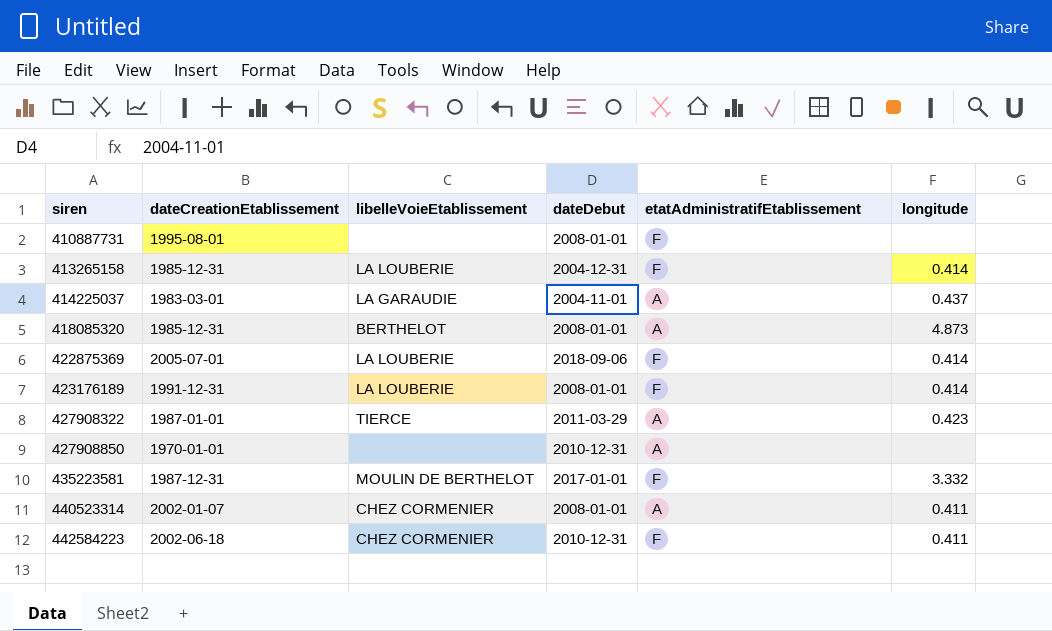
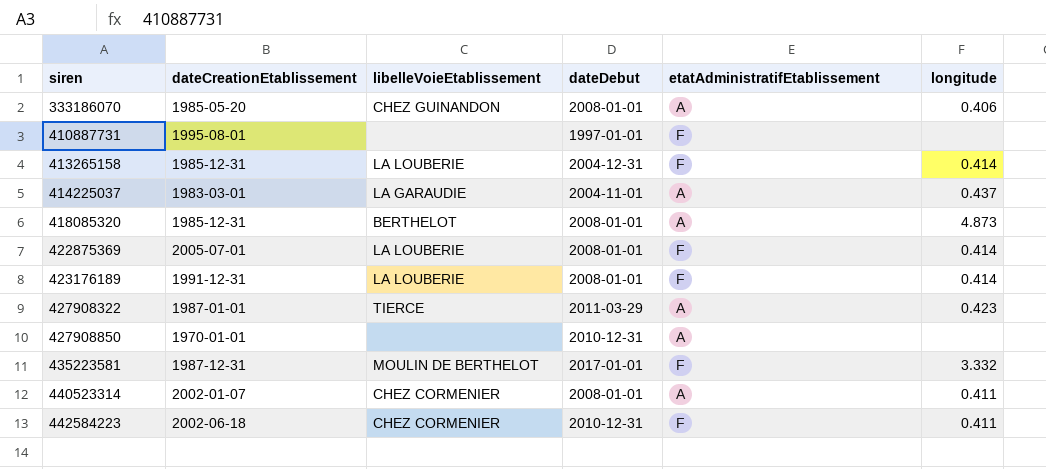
row 333186070: none -> 1985-05-20 | CHEZ GUINANDON | 2008-01-01 | A | 0.406
410887731 | dateDebut: 2008-01-01 -> 1997-01-01
422875369 | dateDebut: 2018-09-06 -> 2008-01-01

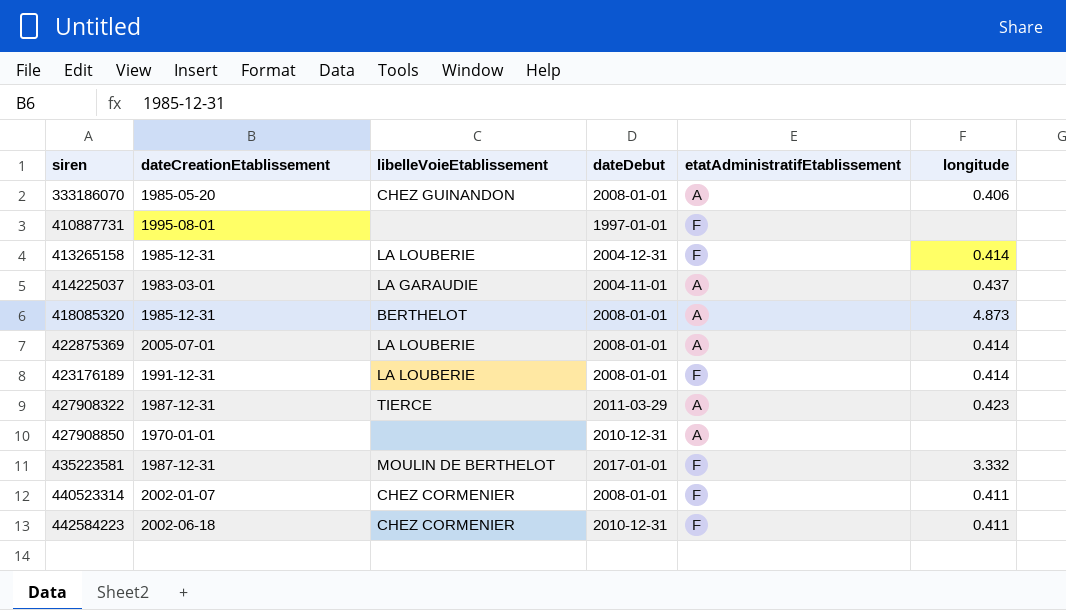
422875369 | etatAdministratifEtablissement: F -> A
427908322 | dateCreationEtablissement: 1987-01-01 -> 1987-12-31
440523314 | etatAdministratifEtablissement: A -> F

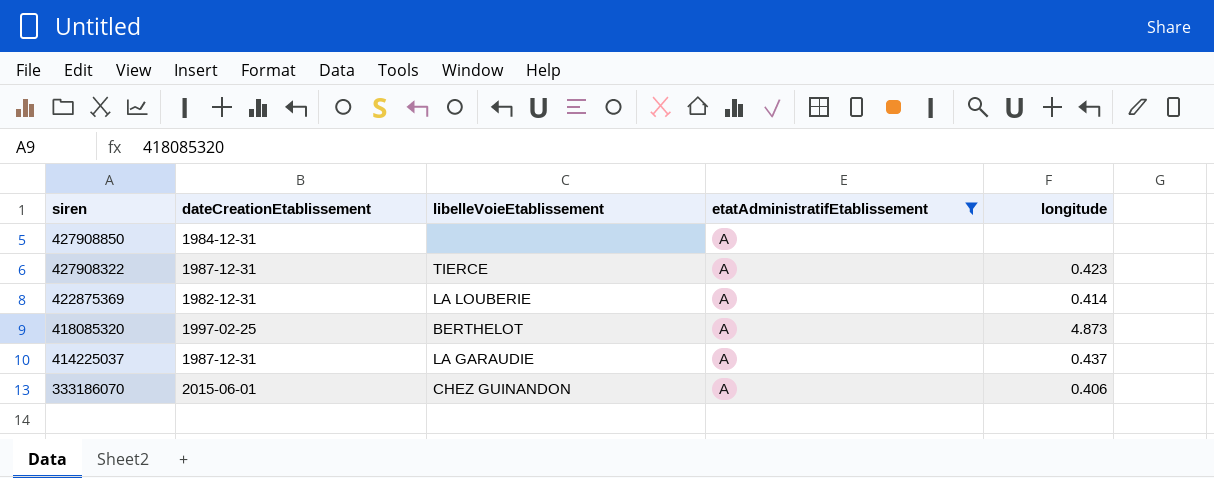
filter: none -> etatAdministratifEtablissement = A
row order: siren ascending -> siren descending
column dateDebut | position: 4 -> none
427908850 | dateCreationEtablissement: 1970-01-01 -> 1984-12-31
422875369 | dateCreationEtablissement: 2005-07-01 -> 1982-12-31
418085320 | dateCreationEtablissement: 1985-12-31 -> 1997-02-25
414225037 | dateCreationEtablissement: 1983-03-01 -> 1987-12-31
333186070 | dateCreationEtablissement: 1985-05-20 -> 2015-06-01

